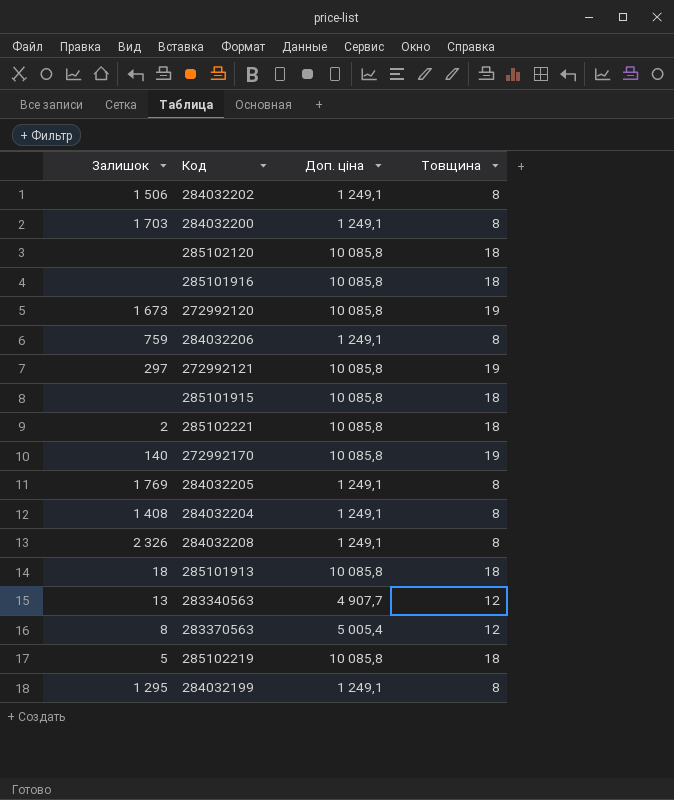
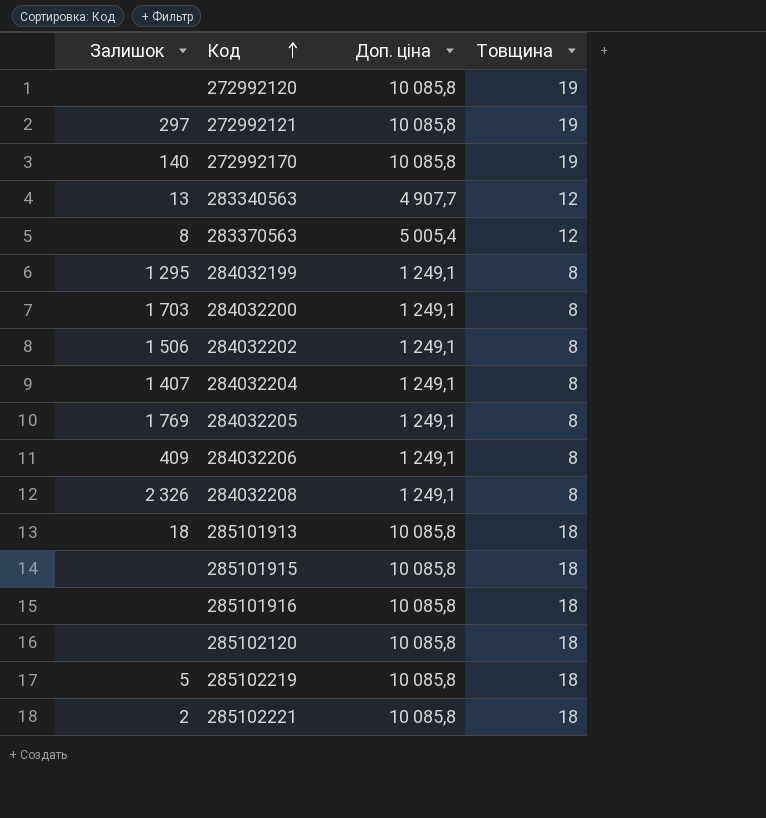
row order: none -> Код ascending
272992120 | Залишок: 1 673 -> none
284032204 | Залишок: 1 408 -> 1 407
284032206 | Залишок: 759 -> 409

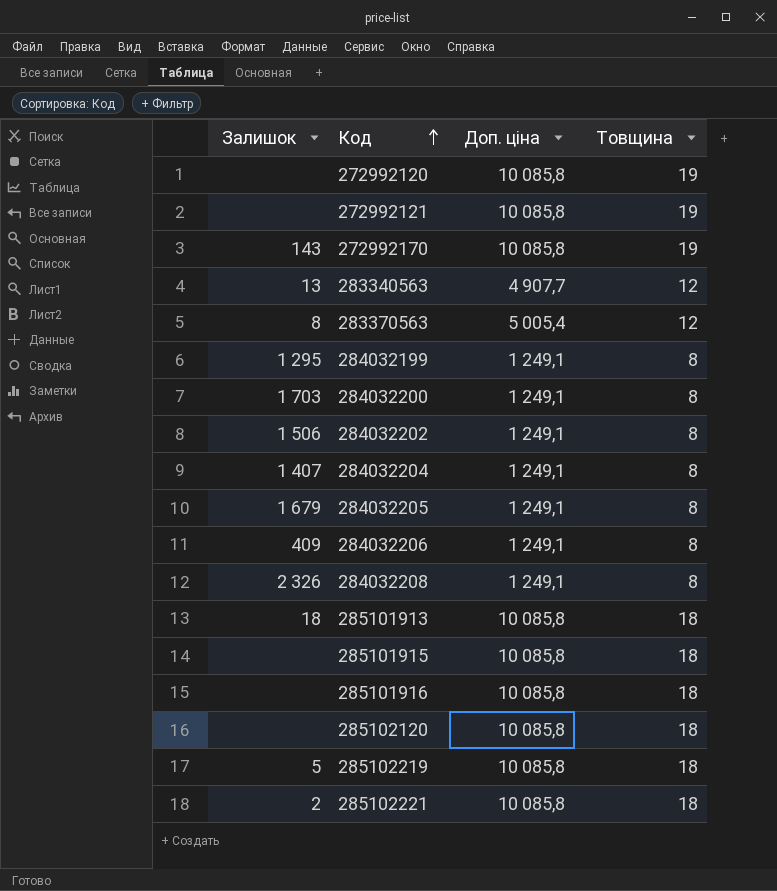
272992121 | Залишок: 297 -> none
272992170 | Залишок: 140 -> 143
284032205 | Залишок: 1 769 -> 1 679

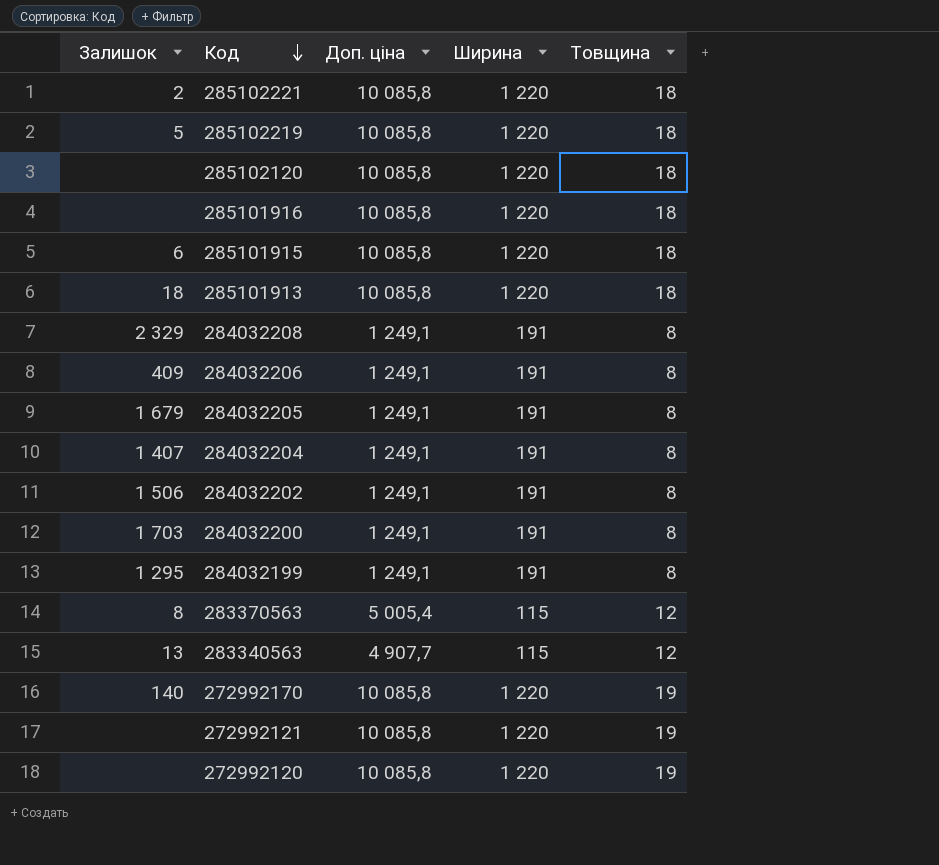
row order: Код ascending -> Код descending
column Ширина | position: none -> 4
285101915 | Залишок: none -> 6
284032208 | Залишок: 2 326 -> 2 329
272992170 | Залишок: 143 -> 140

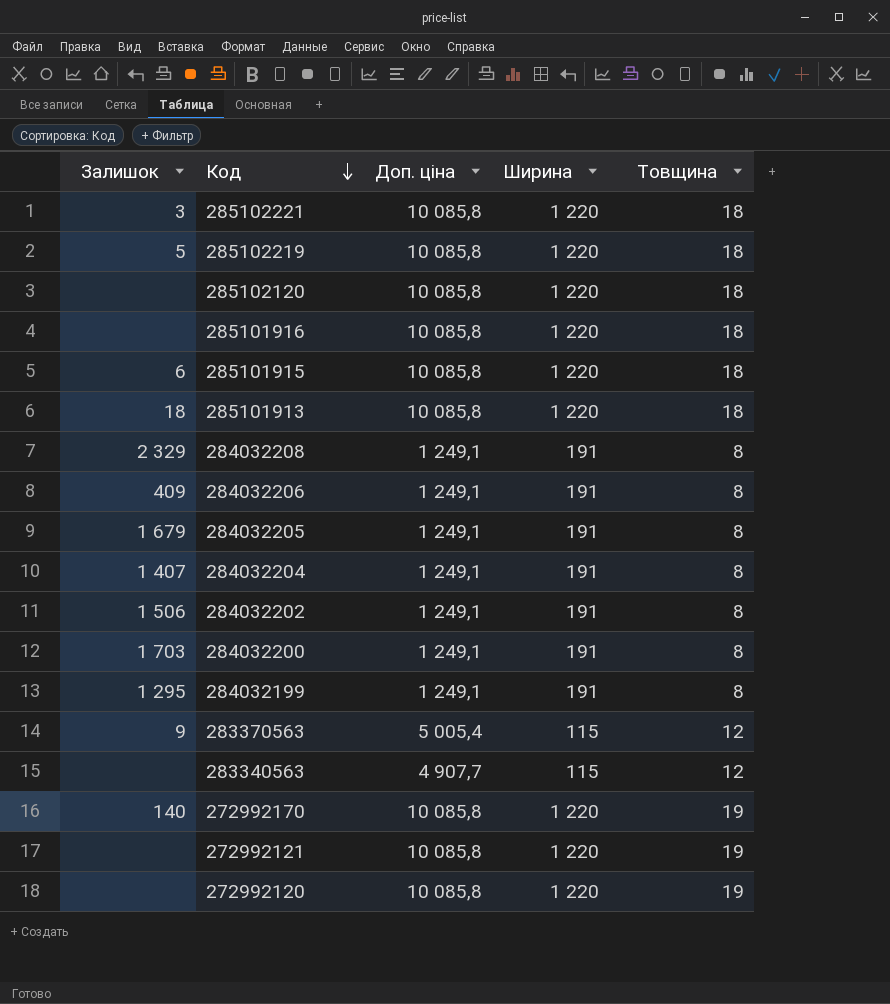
285102221 | Залишок: 2 -> 3
283370563 | Залишок: 8 -> 9
283340563 | Залишок: 13 -> none

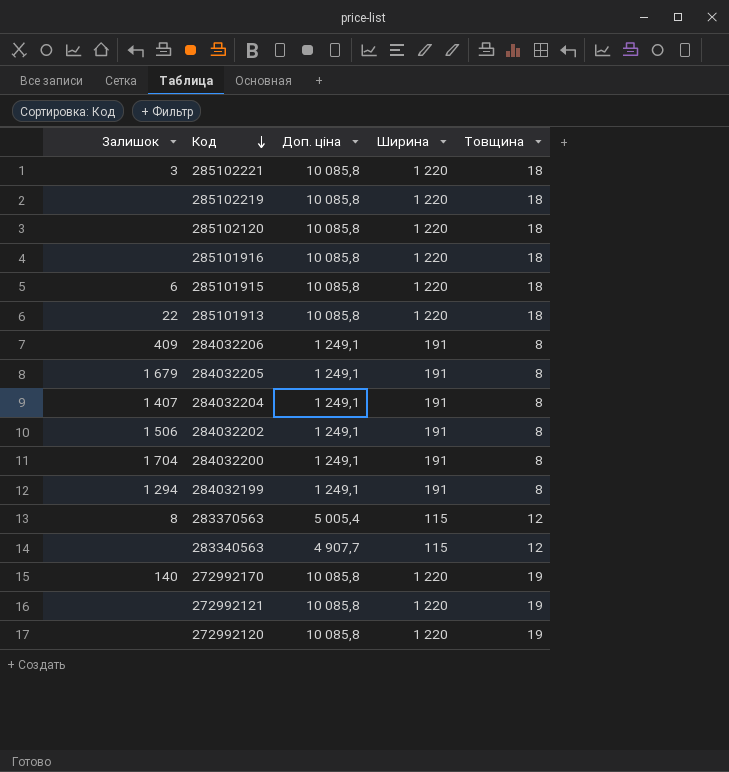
row 284032208: 2 329 | 1 249,1 | 191 | 8 -> none
285102219 | Залишок: 5 -> none
285101913 | Залишок: 18 -> 22
284032200 | Залишок: 1 703 -> 1 704
284032199 | Залишок: 1 295 -> 1 294
283370563 | Залишок: 9 -> 8

